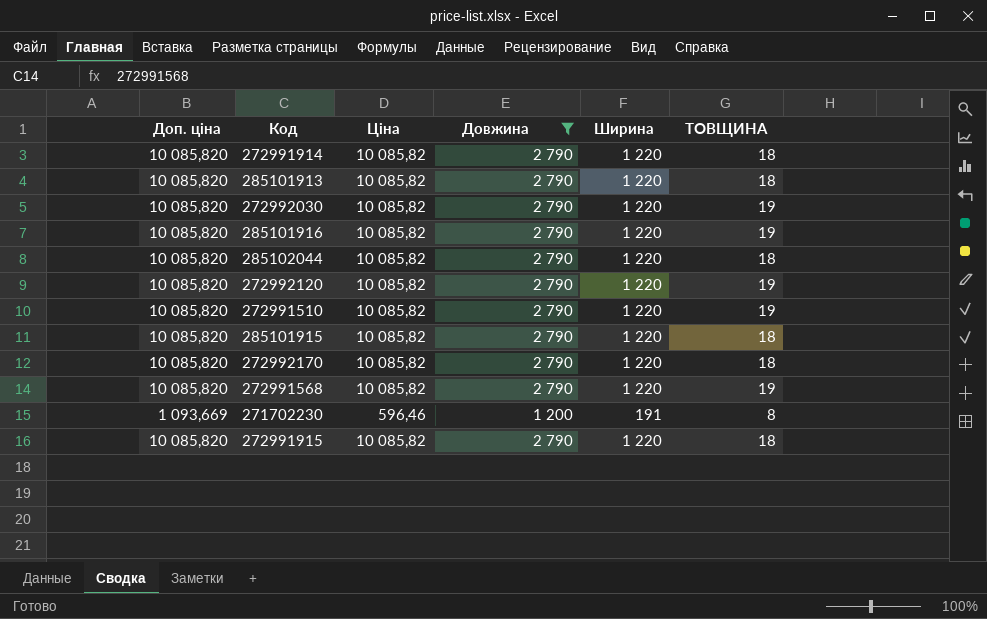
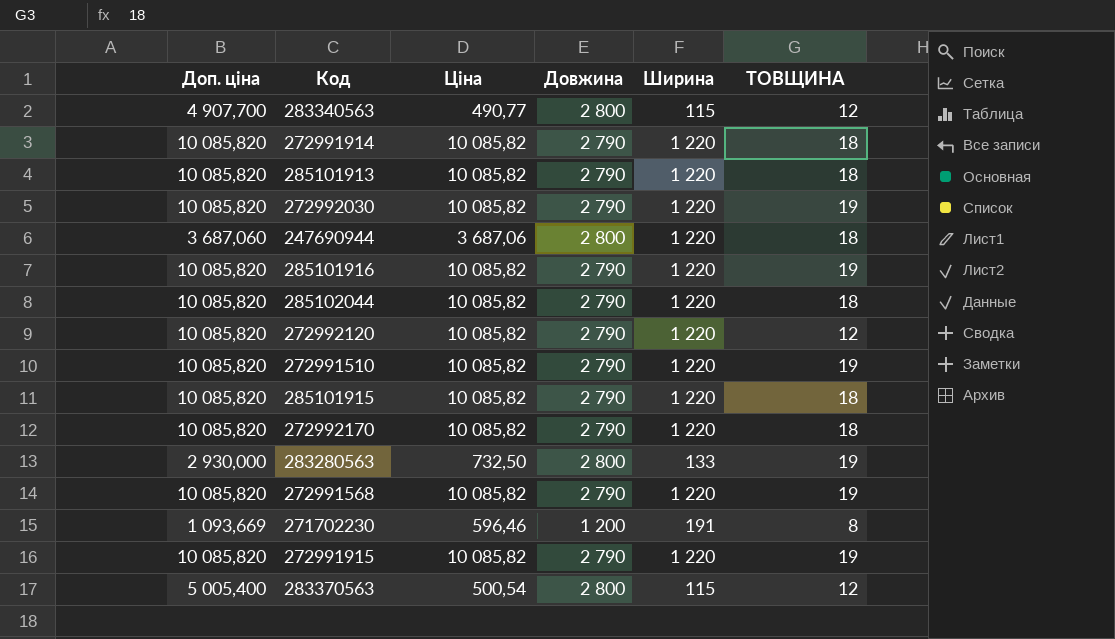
filter: Довжина != 2 800 -> none
272992120 | ТОВЩИНА: 19 -> 12
272991915 | ТОВЩИНА: 18 -> 19

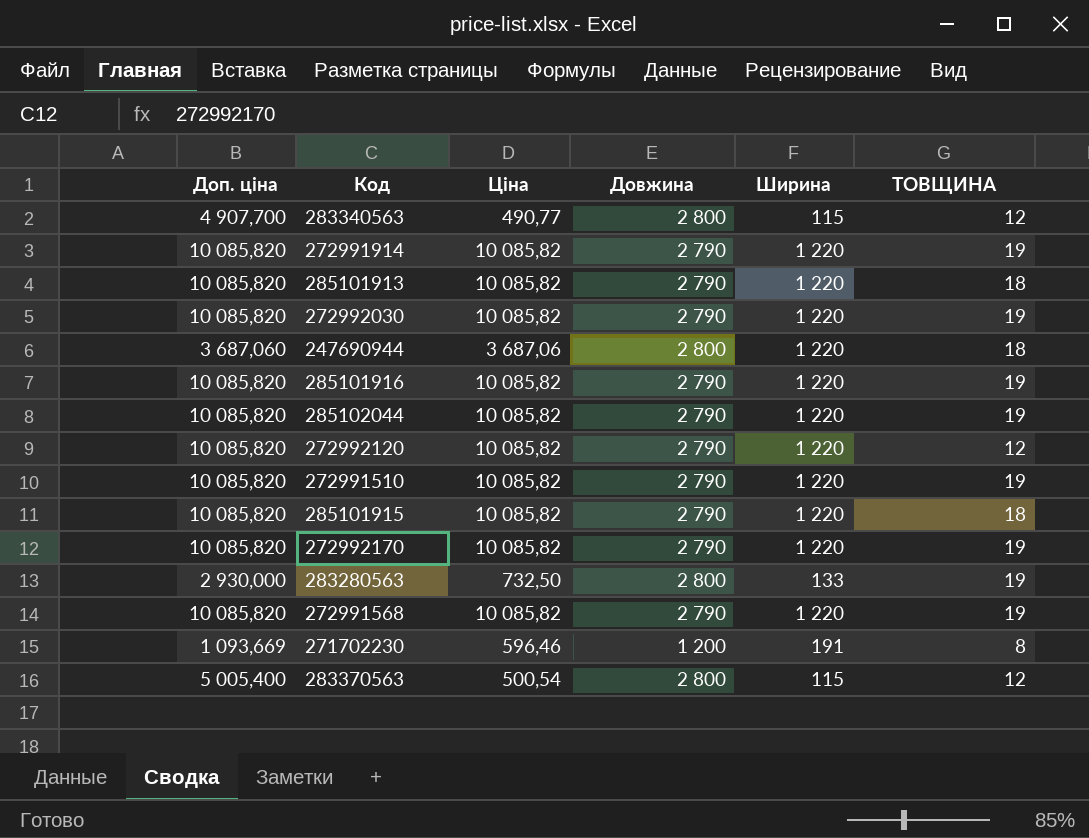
row 272991915: 10 085,820 | 10 085,82 | 2 790 | 1 220 | 19 -> none
272991914 | ТОВЩИНА: 18 -> 19
285102044 | ТОВЩИНА: 18 -> 19
272992170 | ТОВЩИНА: 18 -> 19

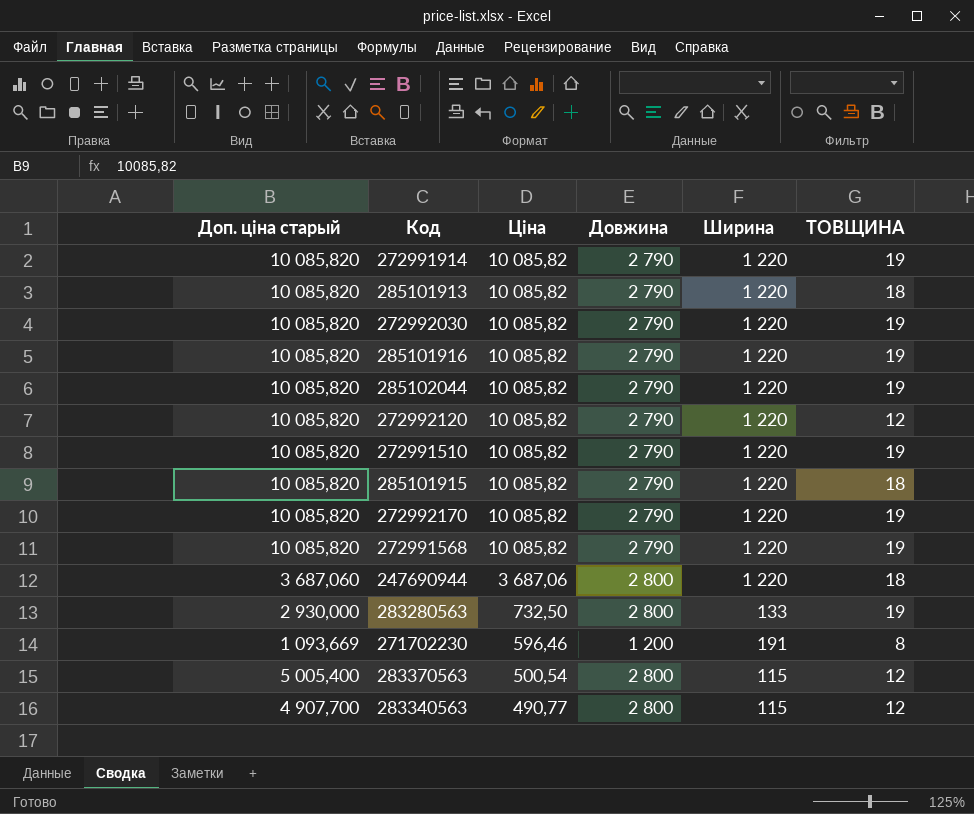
row order: none -> Ціна descending
column name: Доп. ціна -> Доп. ціна старый

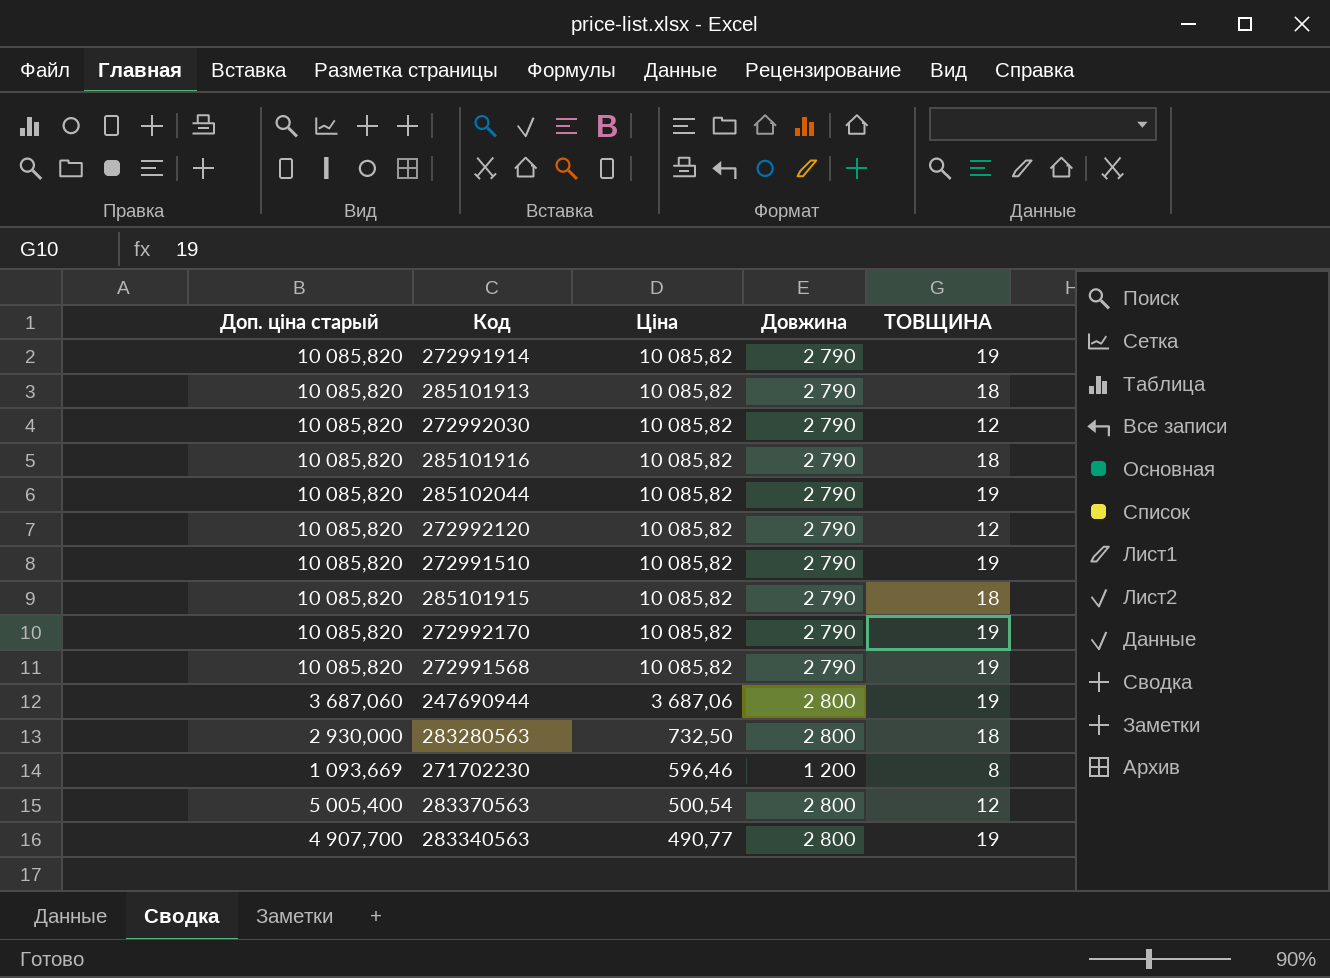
column Ширина | position: 5 -> none
272992030 | ТОВЩИНА: 19 -> 12
285101916 | ТОВЩИНА: 19 -> 18
247690944 | ТОВЩИНА: 18 -> 19
283280563 | ТОВЩИНА: 19 -> 18
283340563 | ТОВЩИНА: 12 -> 19

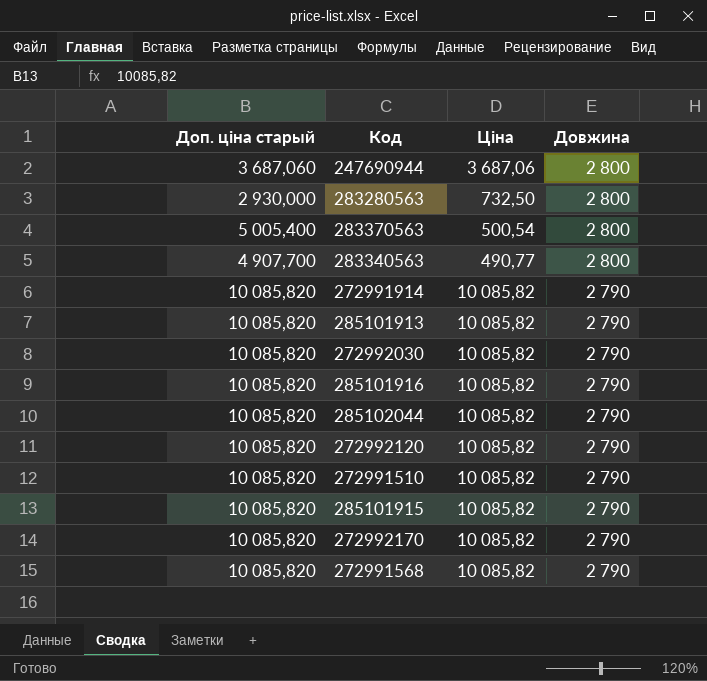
row order: Ціна descending -> Довжина descending
column ТОВЩИНА | position: 5 -> none
row 271702230: 1 093,669 | 596,46 | 1 200 | 8 -> none

